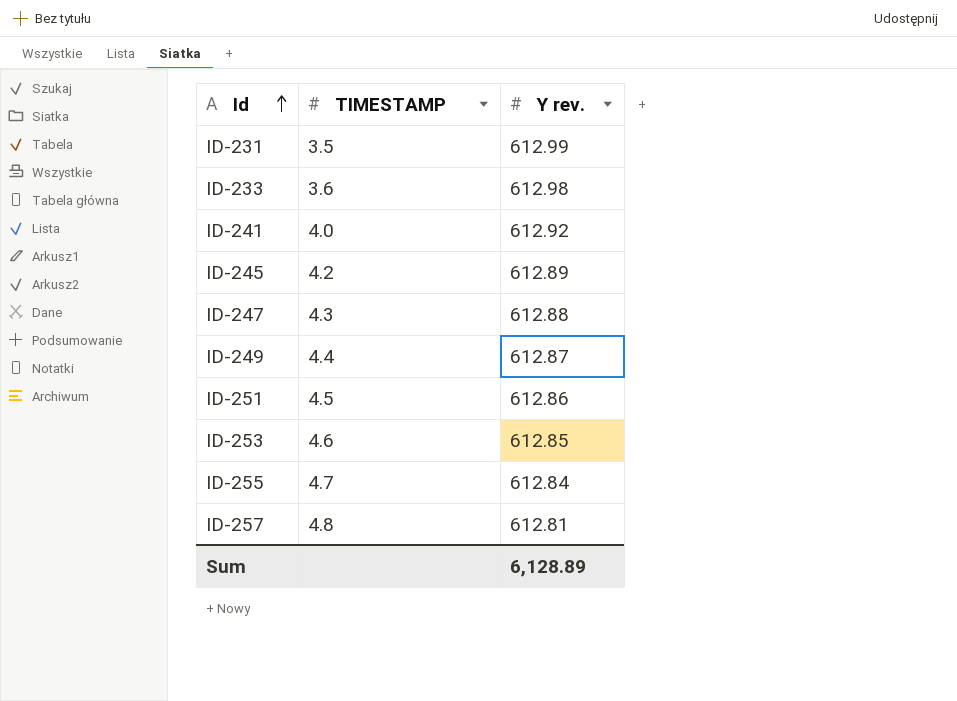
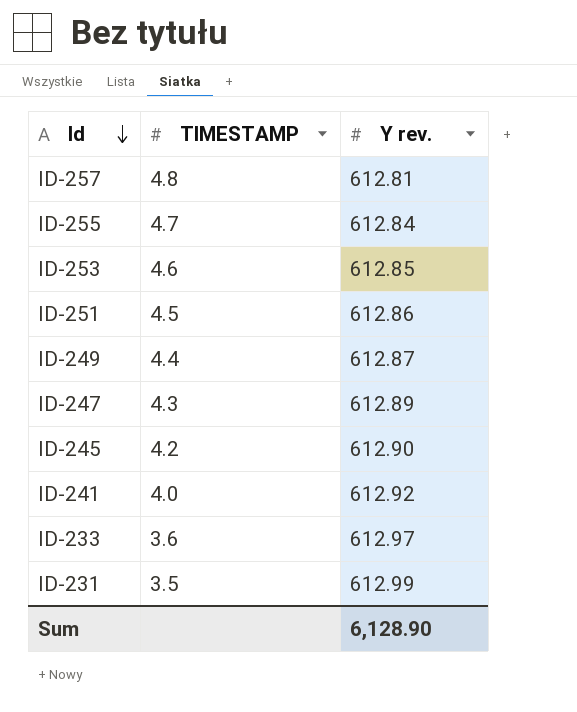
row order: Id ascending -> Id descending
ID-247 | Y rev.: 612.88 -> 612.89
ID-245 | Y rev.: 612.89 -> 612.90
ID-233 | Y rev.: 612.98 -> 612.97
Sum | Y rev.: 6,128.89 -> 6,128.90

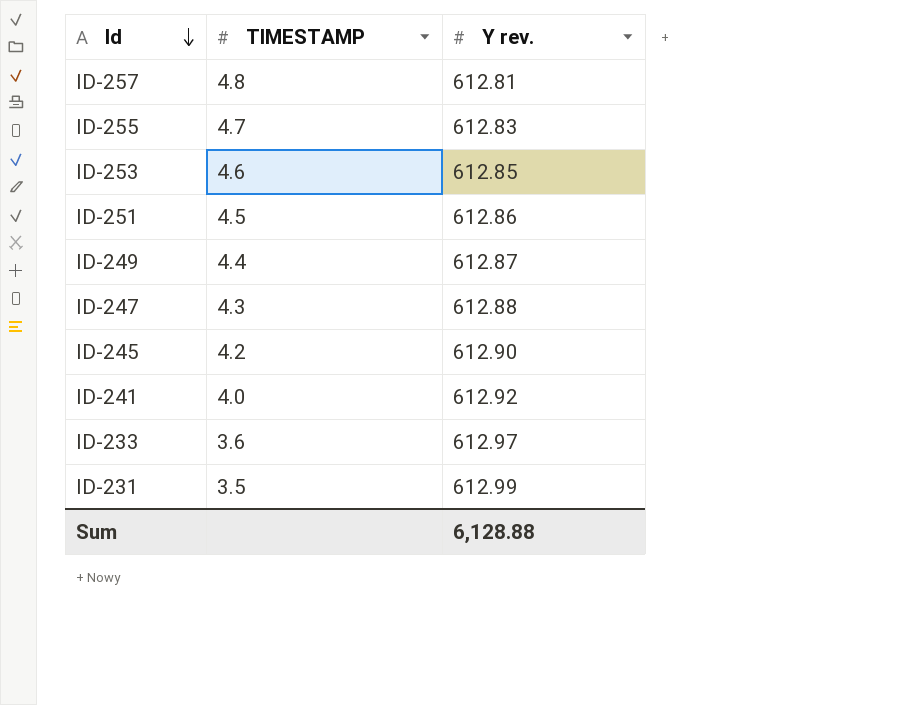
ID-255 | Y rev.: 612.84 -> 612.83
ID-247 | Y rev.: 612.89 -> 612.88
Sum | Y rev.: 6,128.90 -> 6,128.88

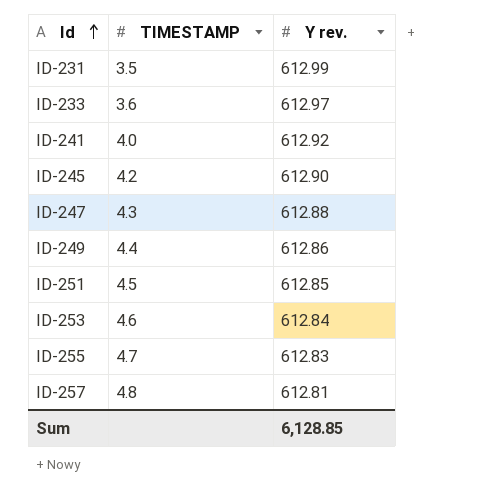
row order: Id descending -> Id ascending
ID-249 | Y rev.: 612.87 -> 612.86
ID-251 | Y rev.: 612.86 -> 612.85
ID-253 | Y rev.: 612.85 -> 612.84
Sum | Y rev.: 6,128.88 -> 6,128.85

